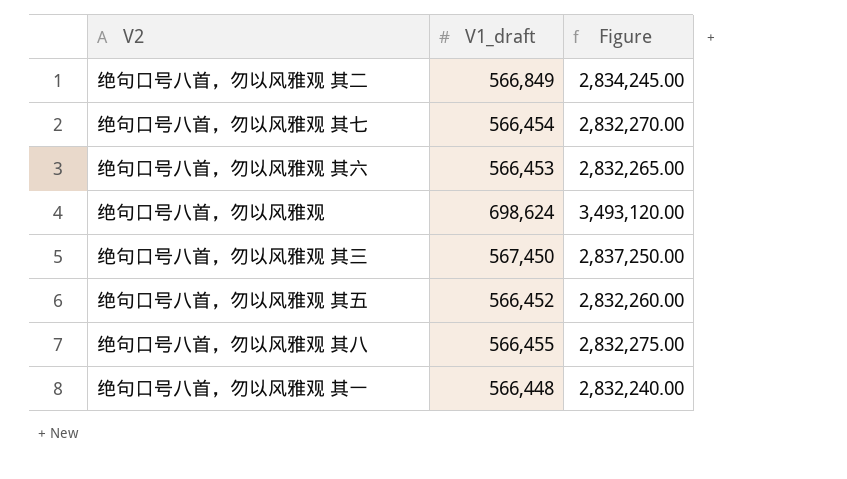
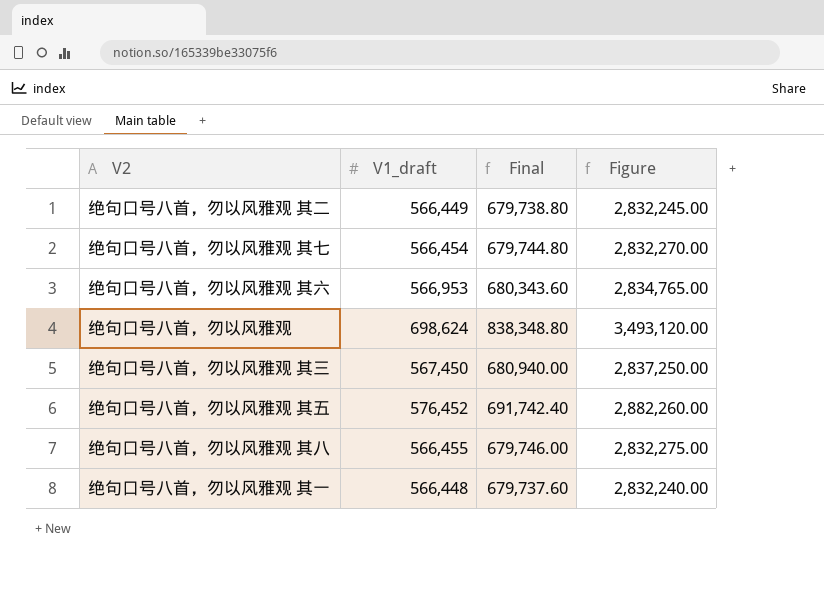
column Final | formula: none -> [V1_draft] * 1.2
绝句口号八首，勿以风雅观 其二 | V1_draft: 566,849 -> 566,449
绝句口号八首，勿以风雅观 其二 | Figure: 2,834,245.00 -> 2,832,245.00
绝句口号八首，勿以风雅观 其六 | V1_draft: 566,453 -> 566,953
绝句口号八首，勿以风雅观 其六 | Figure: 2,832,265.00 -> 2,834,765.00
绝句口号八首，勿以风雅观 其五 | V1_draft: 566,452 -> 576,452
绝句口号八首，勿以风雅观 其五 | Figure: 2,832,260.00 -> 2,882,260.00

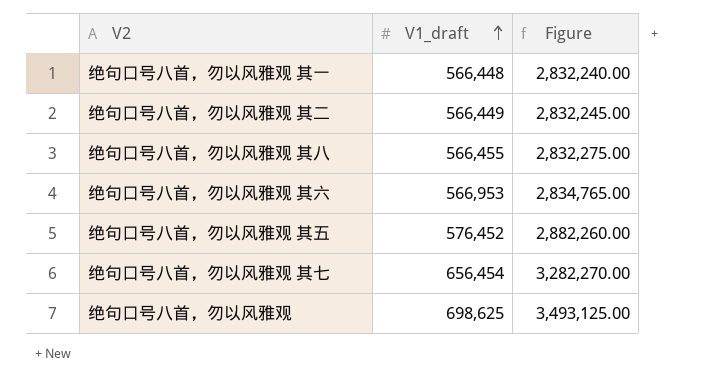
row order: none -> V1_draft ascending
column Final | formula: [V1_draft] * 1.2 -> none
row 绝句口号八首，勿以风雅观 其三: 567,450 | 680,940.00 | 2,837,250.00 -> none
绝句口号八首，勿以风雅观 其七 | V1_draft: 566,454 -> 656,454
绝句口号八首，勿以风雅观 其七 | Figure: 2,832,270.00 -> 3,282,270.00
绝句口号八首，勿以风雅观 | V1_draft: 698,624 -> 698,625
绝句口号八首，勿以风雅观 | Figure: 3,493,120.00 -> 3,493,125.00

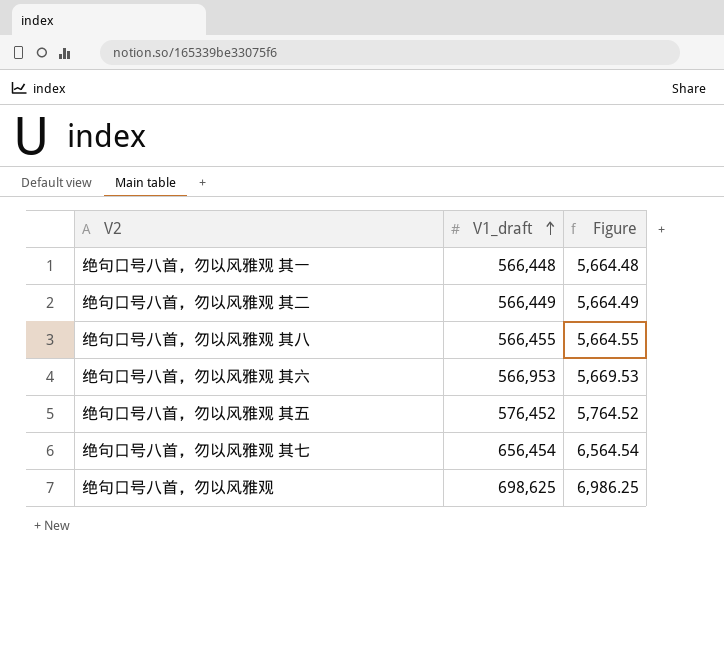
column Figure | formula: [V1_draft] * 5 -> [V1_draft] * 0.01

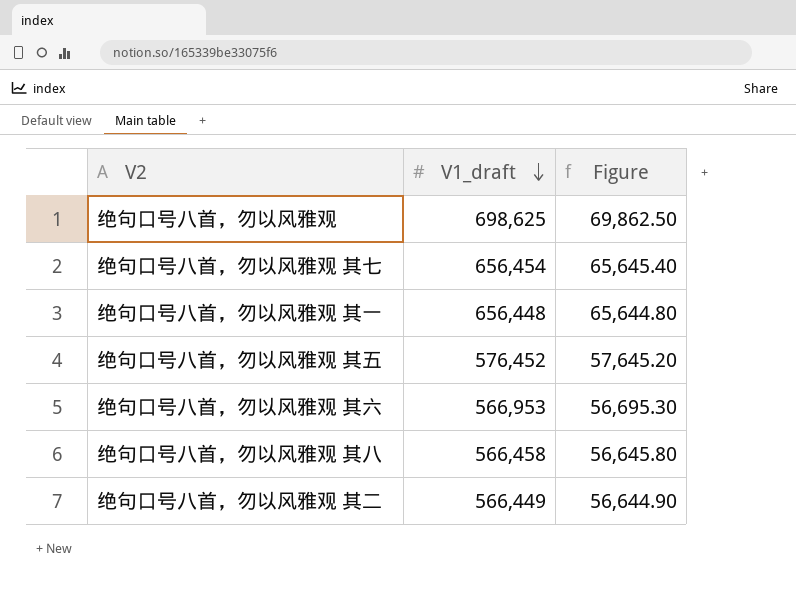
row order: V1_draft ascending -> V1_draft descending
column Figure | formula: [V1_draft] * 0.01 -> [V1_draft] * 0.1
绝句口号八首，勿以风雅观 其一 | V1_draft: 566,448 -> 656,448
绝句口号八首，勿以风雅观 其八 | V1_draft: 566,455 -> 566,458

